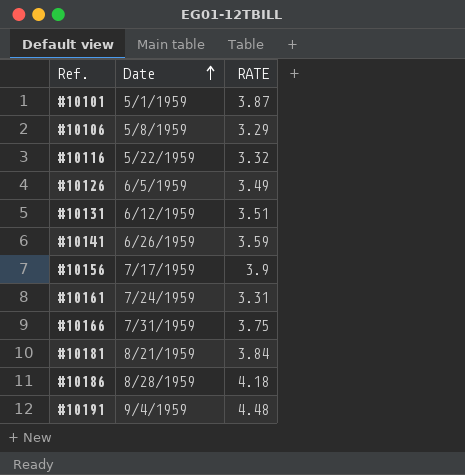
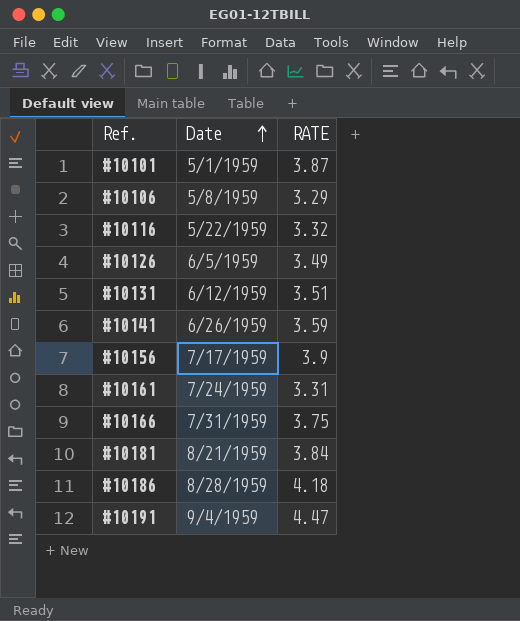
#10191 | RATE: 4.48 -> 4.47

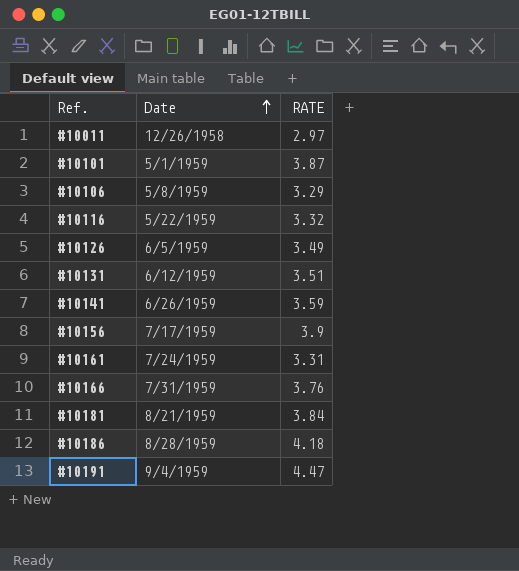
row #10011: none -> 12/26/1958 | 2.97
#10166 | RATE: 3.75 -> 3.76

